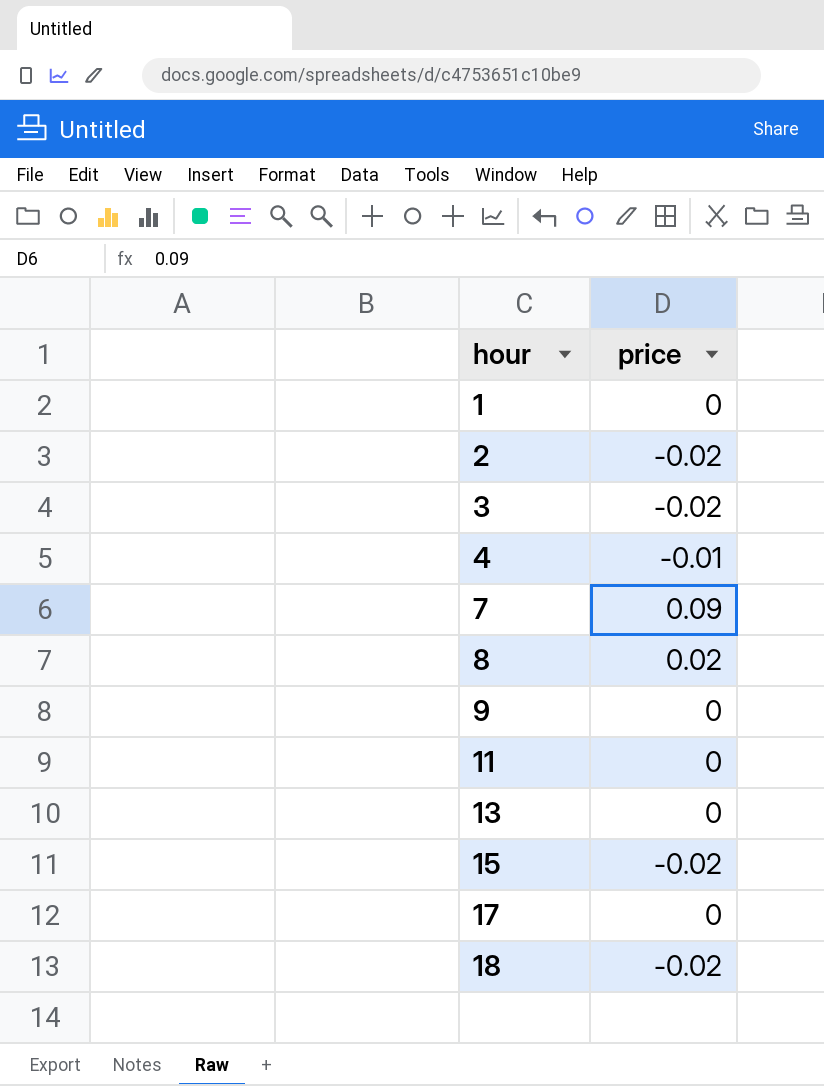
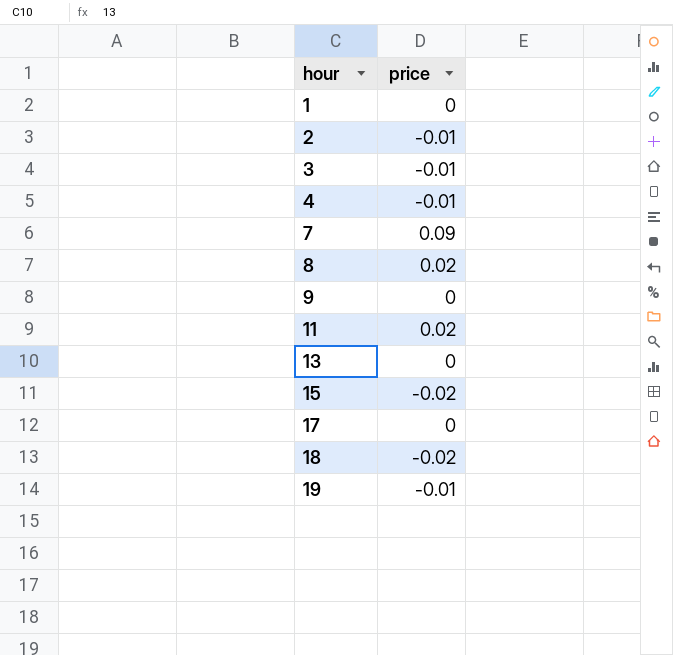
2 | price: -0.02 -> -0.01
3 | price: -0.02 -> -0.01
11 | price: 0 -> 0.02
row 19: none -> -0.01

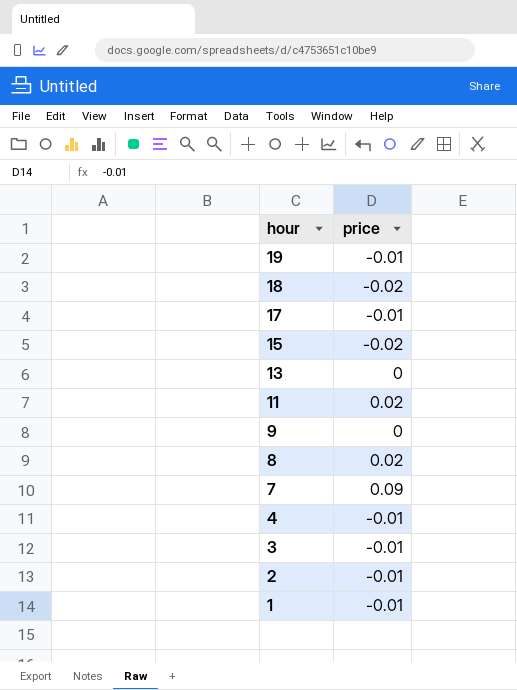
row order: hour ascending -> hour descending
17 | price: 0 -> -0.01
1 | price: 0 -> -0.01

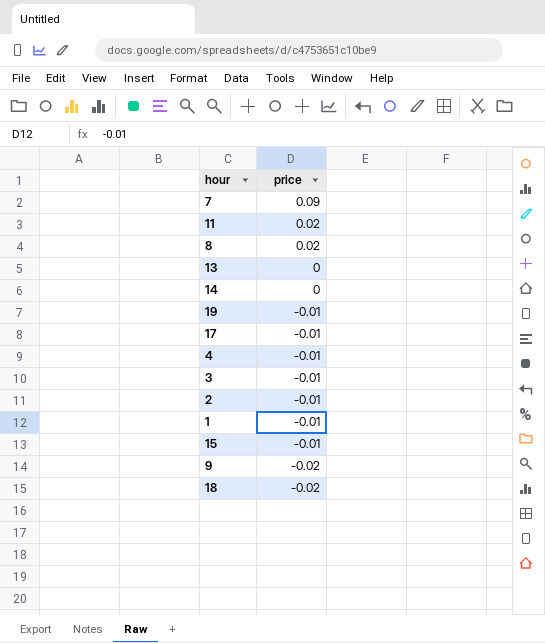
row order: hour descending -> price descending
row 14: none -> 0
15 | price: -0.02 -> -0.01
9 | price: 0 -> -0.02

